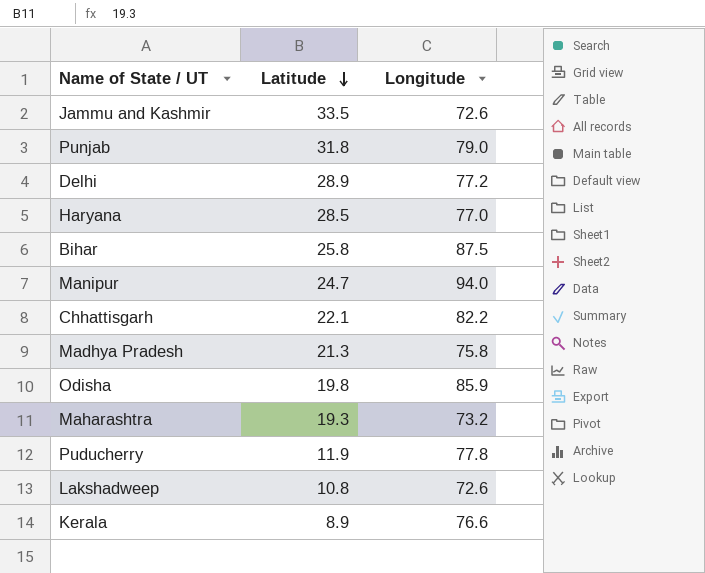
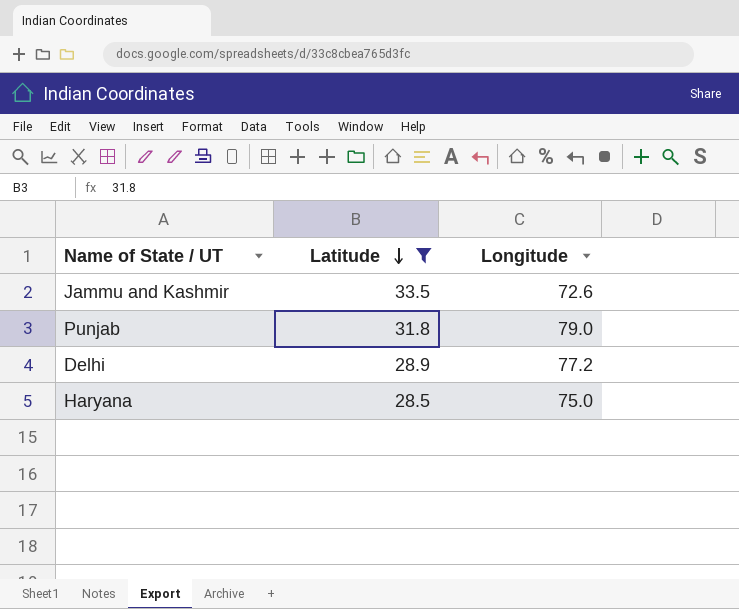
filter: none -> Latitude >= 28.5
Haryana | Longitude: 77.0 -> 75.0

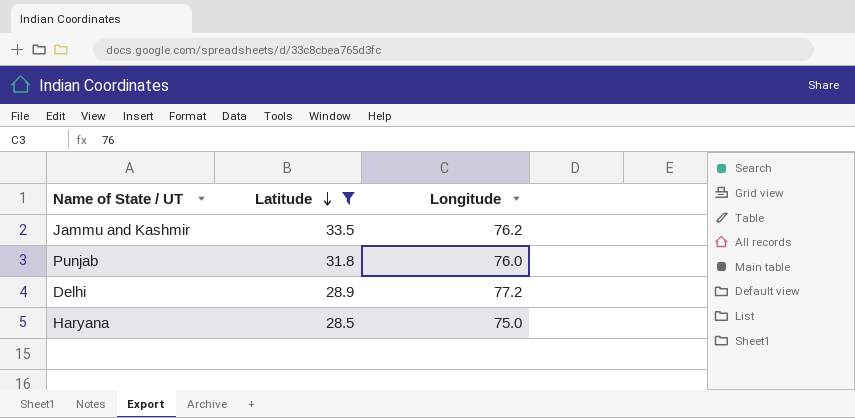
Jammu and Kashmir | Longitude: 72.6 -> 76.2
Punjab | Longitude: 79.0 -> 76.0

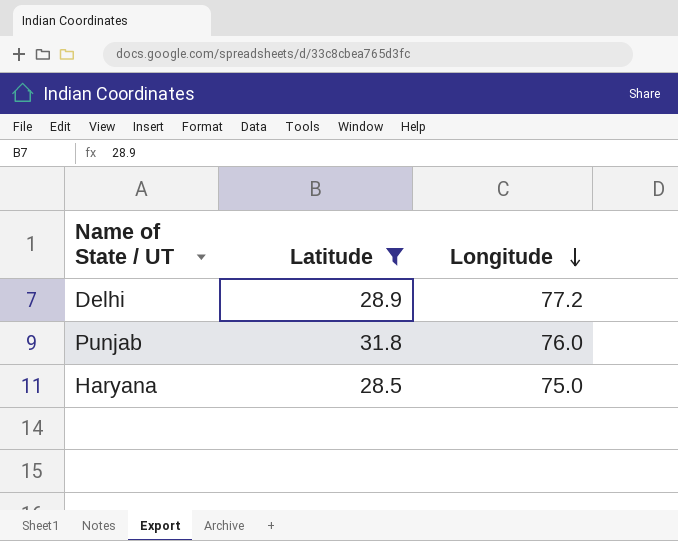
row order: Latitude descending -> Longitude descending
row Jammu and Kashmir: 33.5 | 76.2 -> none

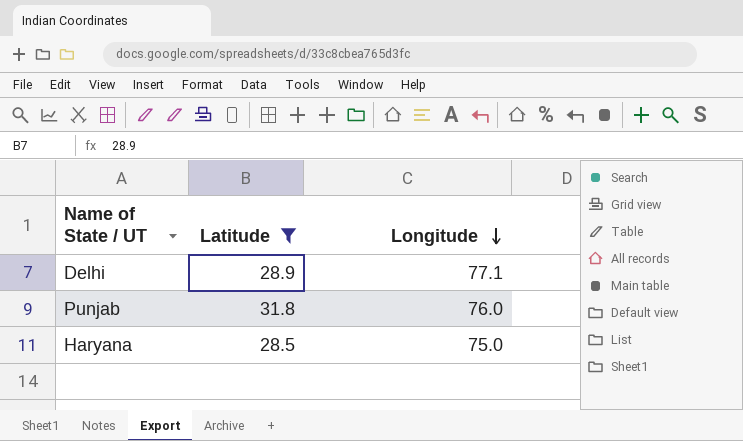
Delhi | Longitude: 77.2 -> 77.1

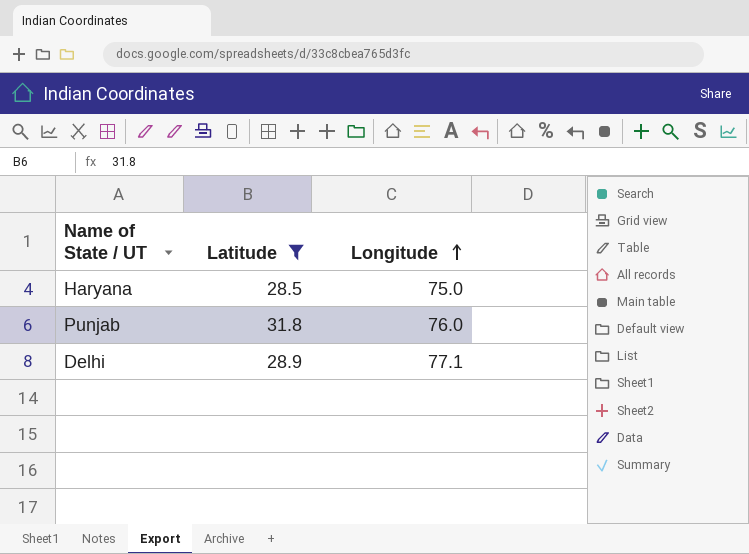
row order: Longitude descending -> Longitude ascending

